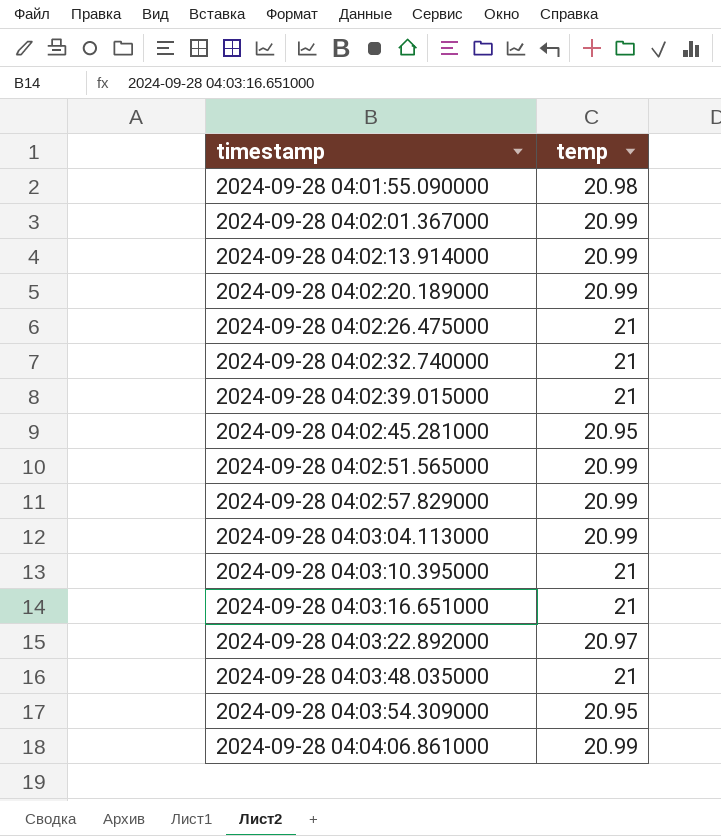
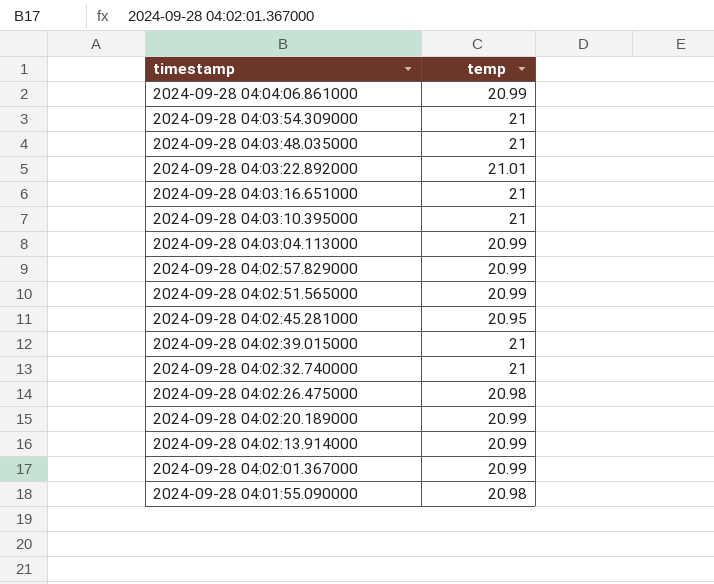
row order: timestamp ascending -> timestamp descending
2024-09-28 04:03:54.309000 | temp: 20.95 -> 21
2024-09-28 04:03:22.892000 | temp: 20.97 -> 21.01
2024-09-28 04:02:26.475000 | temp: 21 -> 20.98

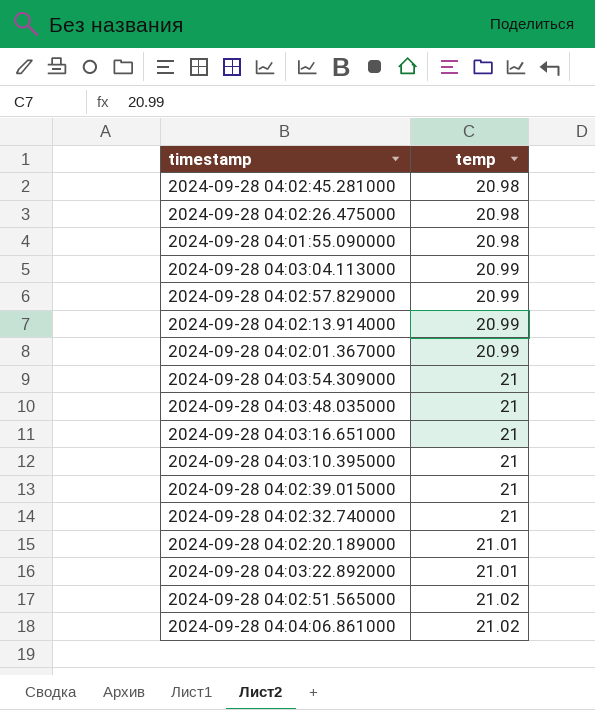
row order: timestamp descending -> temp ascending
2024-09-28 04:02:45.281000 | temp: 20.95 -> 20.98
2024-09-28 04:02:20.189000 | temp: 20.99 -> 21.01
2024-09-28 04:02:51.565000 | temp: 20.99 -> 21.02
2024-09-28 04:04:06.861000 | temp: 20.99 -> 21.02

